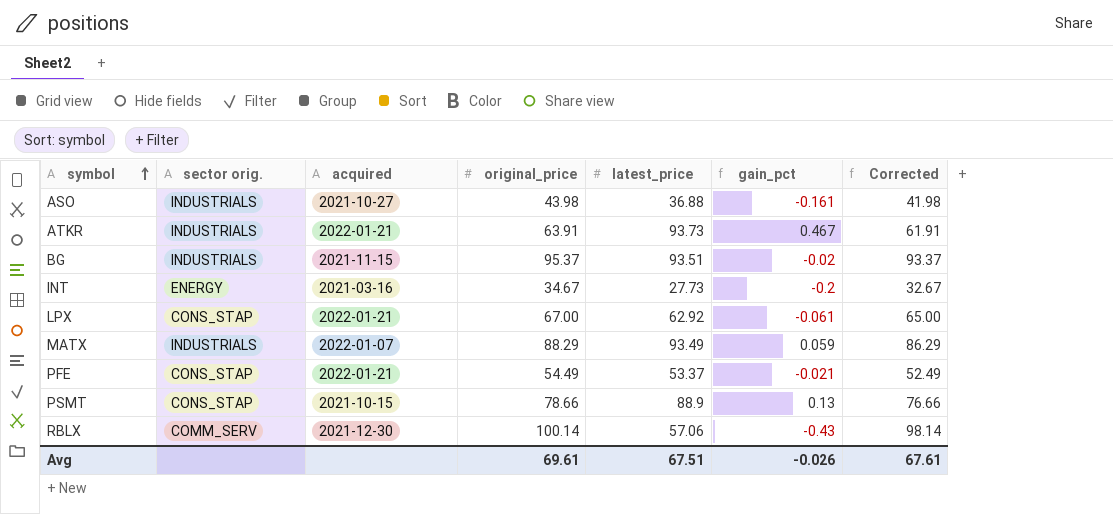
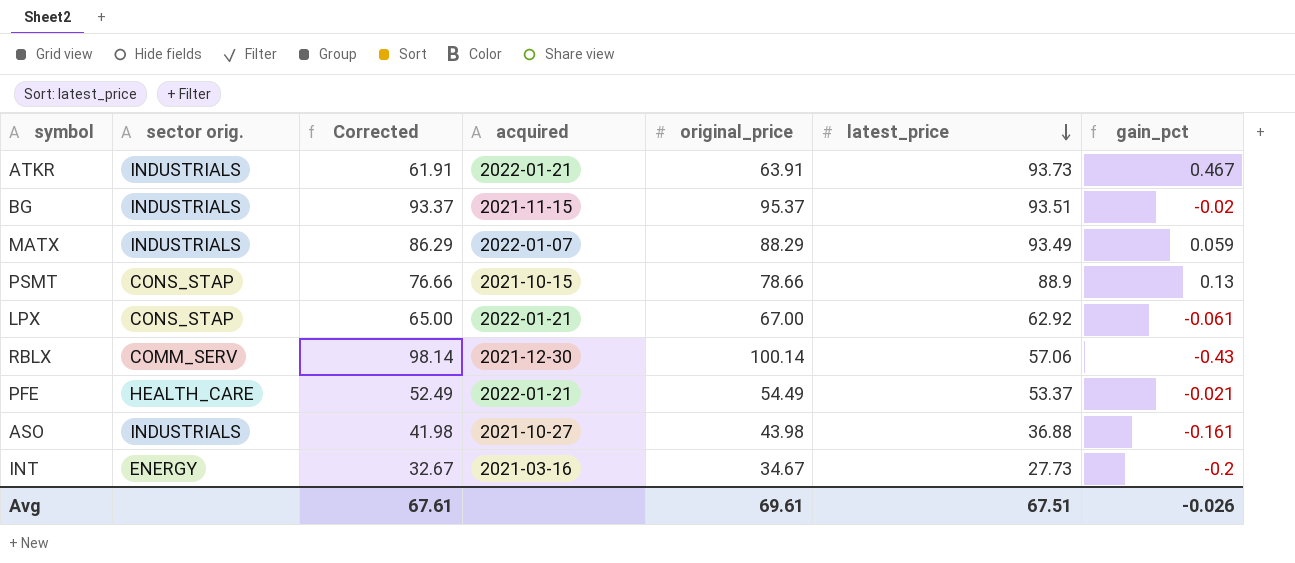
row order: symbol ascending -> latest_price descending
column Corrected | position: 7 -> 3
PFE | sector orig.: CONS_STAP -> HEALTH_CARE

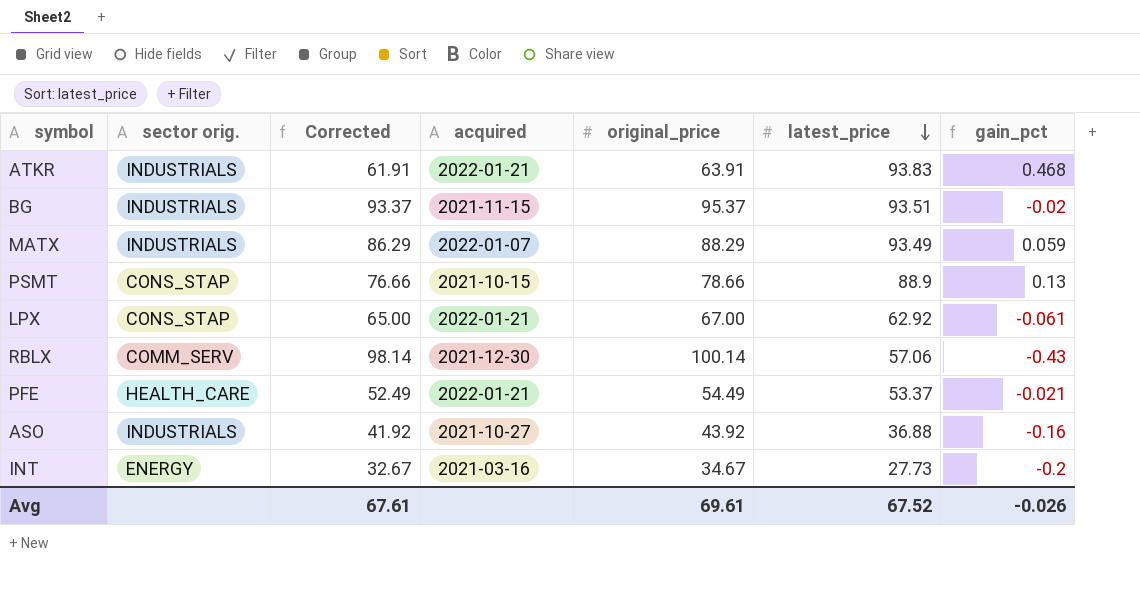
ATKR | latest_price: 93.73 -> 93.83
ATKR | gain_pct: 0.467 -> 0.468
ASO | Corrected: 41.98 -> 41.92
ASO | original_price: 43.98 -> 43.92
ASO | gain_pct: -0.161 -> -0.16
Avg | latest_price: 67.51 -> 67.52

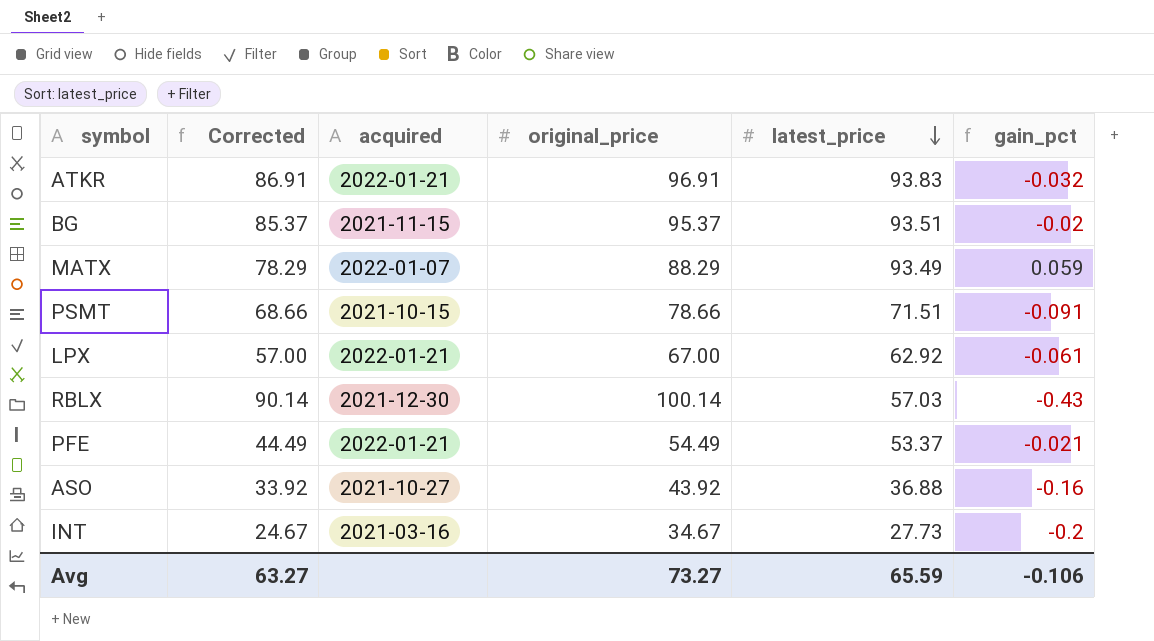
column sector orig. | position: 2 -> none
column Corrected | formula: [original_price] - 2 -> [original_price] - 10
ATKR | original_price: 63.91 -> 96.91
ATKR | gain_pct: 0.468 -> -0.032
PSMT | latest_price: 88.9 -> 71.51
PSMT | gain_pct: 0.13 -> -0.091
RBLX | latest_price: 57.06 -> 57.03
Avg | Corrected: 67.61 -> 63.27
Avg | original_price: 69.61 -> 73.27
Avg | latest_price: 67.52 -> 65.59
Avg | gain_pct: -0.026 -> -0.106

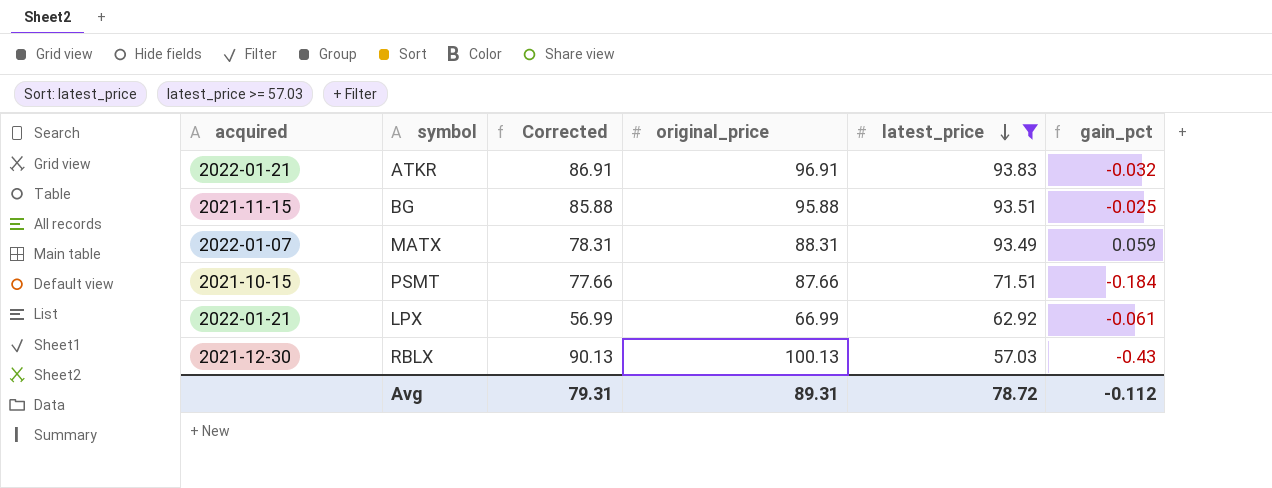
filter: none -> latest_price >= 57.03
column acquired | position: 3 -> 1
BG | Corrected: 85.37 -> 85.88
BG | original_price: 95.37 -> 95.88
BG | gain_pct: -0.02 -> -0.025
MATX | Corrected: 78.29 -> 78.31
MATX | original_price: 88.29 -> 88.31
PSMT | Corrected: 68.66 -> 77.66
PSMT | original_price: 78.66 -> 87.66
PSMT | gain_pct: -0.091 -> -0.184
LPX | Corrected: 57.00 -> 56.99
LPX | original_price: 67.00 -> 66.99
RBLX | Corrected: 90.14 -> 90.13
RBLX | original_price: 100.14 -> 100.13
Avg | Corrected: 63.27 -> 79.31
Avg | original_price: 73.27 -> 89.31
Avg | latest_price: 65.59 -> 78.72
Avg | gain_pct: -0.106 -> -0.112

